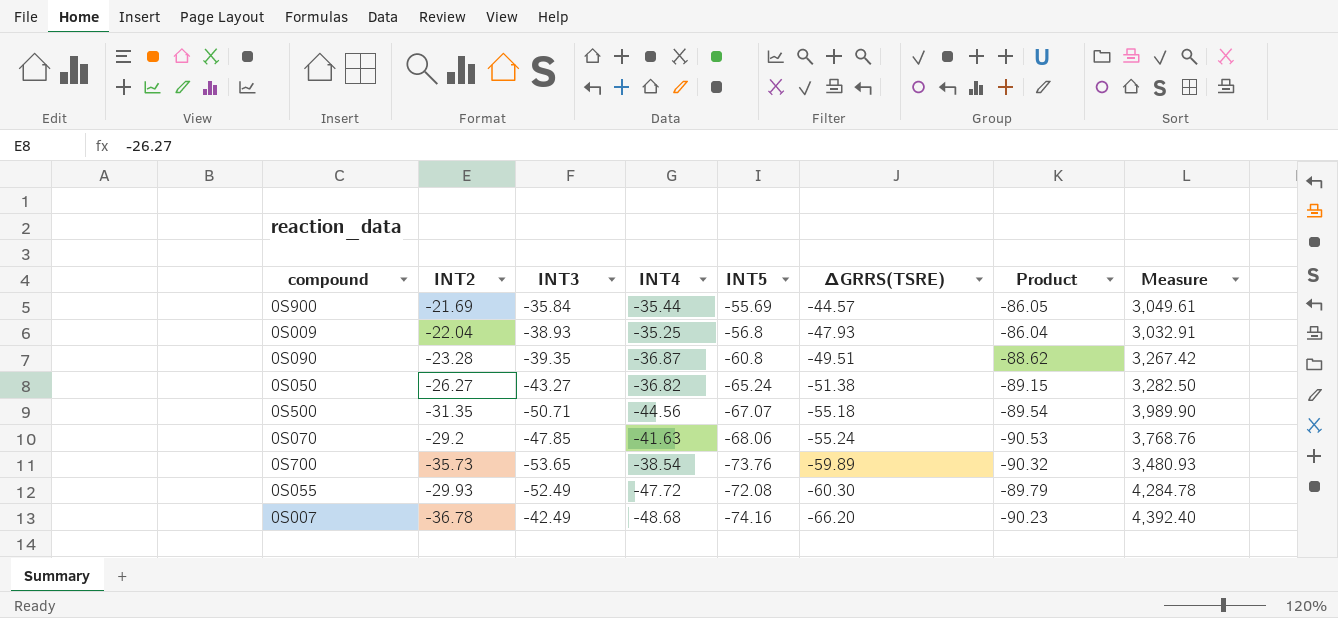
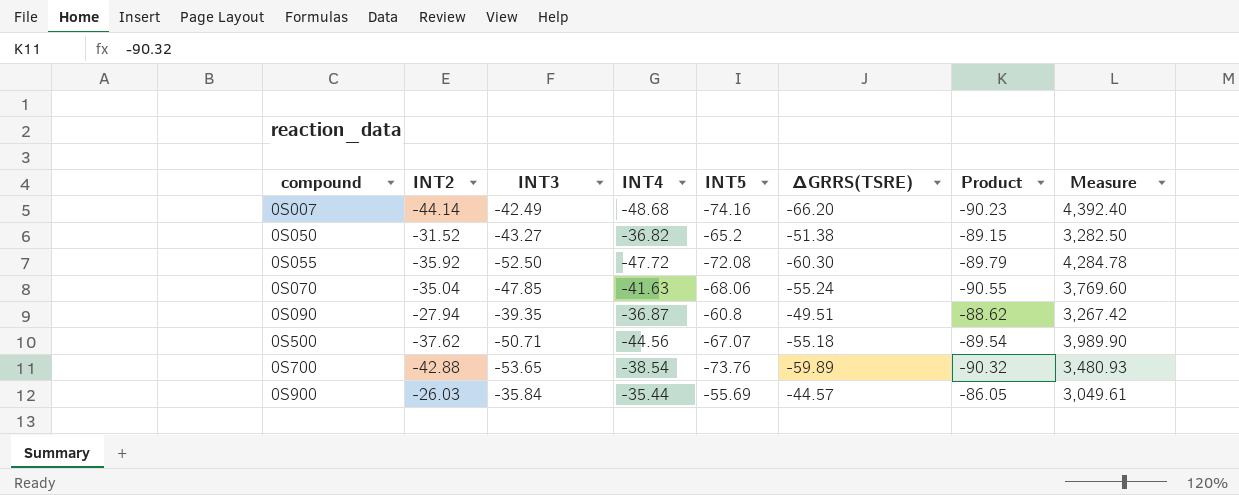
row order: ΔGRRS(TSRE) descending -> compound ascending
row 0S009: -22.04 | -38.93 | -35.25 | -56.8 | -47.93 | -86.04 | 3,032.91 -> none
0S007 | INT2: -36.78 -> -44.14
0S050 | INT2: -26.27 -> -31.52
0S050 | INT5: -65.24 -> -65.2
0S055 | INT2: -29.93 -> -35.92
0S055 | INT3: -52.49 -> -52.50
0S070 | INT2: -29.2 -> -35.04
0S070 | Product: -90.53 -> -90.55
0S070 | Measure: 3,768.76 -> 3,769.60
0S090 | INT2: -23.28 -> -27.94
0S500 | INT2: -31.35 -> -37.62
0S700 | INT2: -35.73 -> -42.88
0S900 | INT2: -21.69 -> -26.03

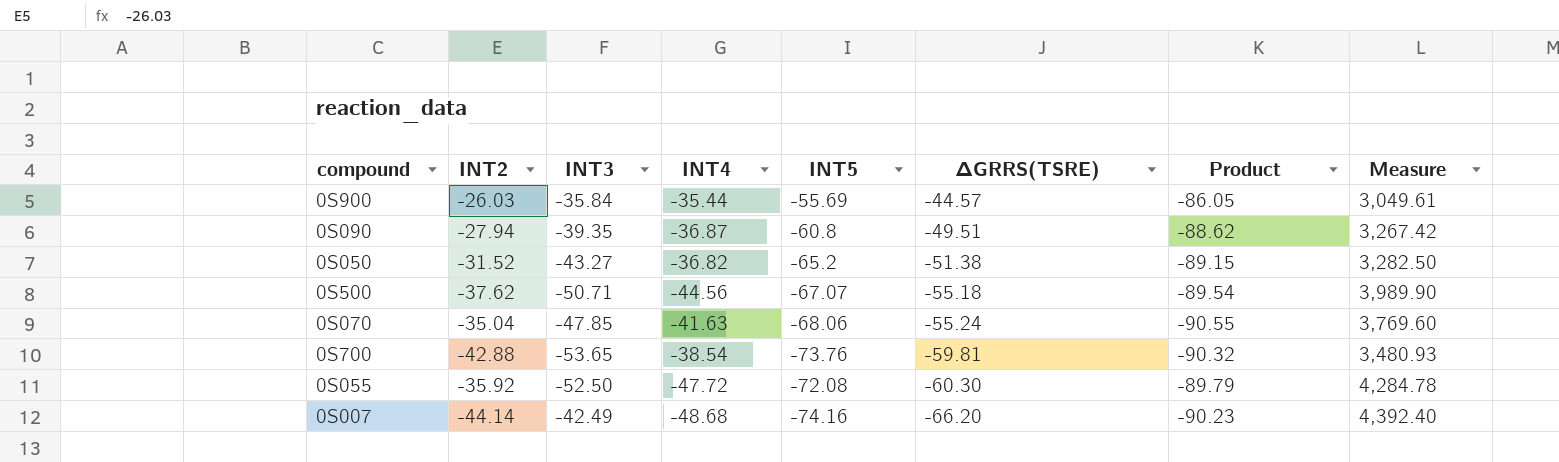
row order: compound ascending -> ΔGRRS(TSRE) descending
0S700 | ΔGRRS(TSRE): -59.89 -> -59.81

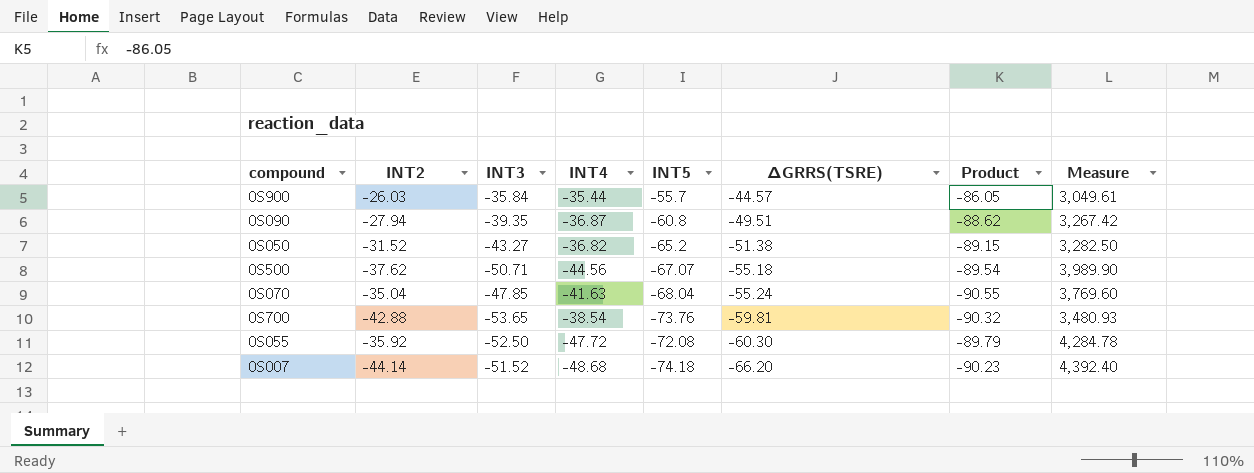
0S900 | INT5: -55.69 -> -55.7
0S070 | INT5: -68.06 -> -68.04
0S007 | INT3: -42.49 -> -51.52
0S007 | INT5: -74.16 -> -74.18

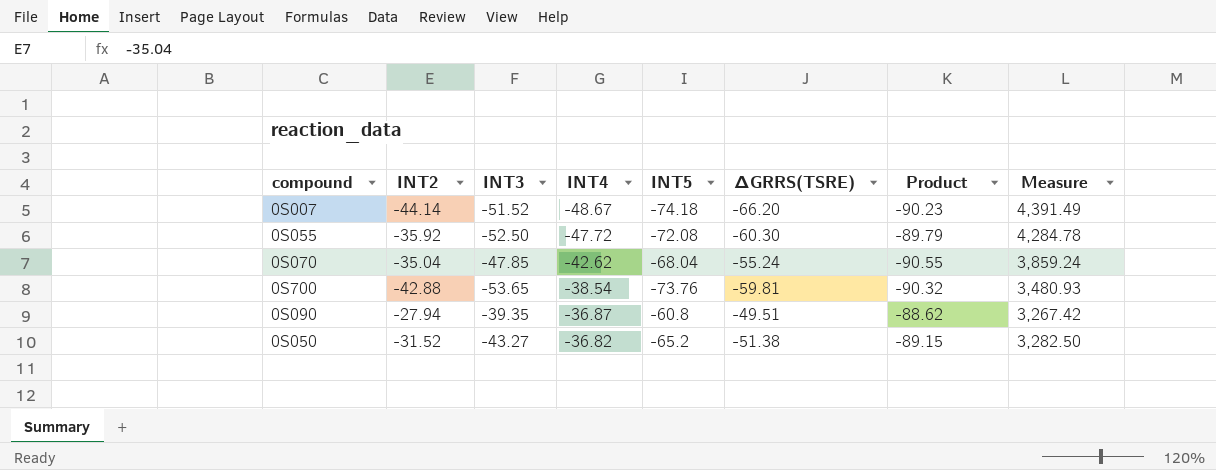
row order: ΔGRRS(TSRE) descending -> INT4 ascending
row 0S900: -26.03 | -35.84 | -35.44 | -55.7 | -44.57 | -86.05 | 3,049.61 -> none
row 0S500: -37.62 | -50.71 | -44.56 | -67.07 | -55.18 | -89.54 | 3,989.90 -> none
0S007 | INT4: -48.68 -> -48.67
0S007 | Measure: 4,392.40 -> 4,391.49
0S070 | INT4: -41.63 -> -42.62
0S070 | Measure: 3,769.60 -> 3,859.24

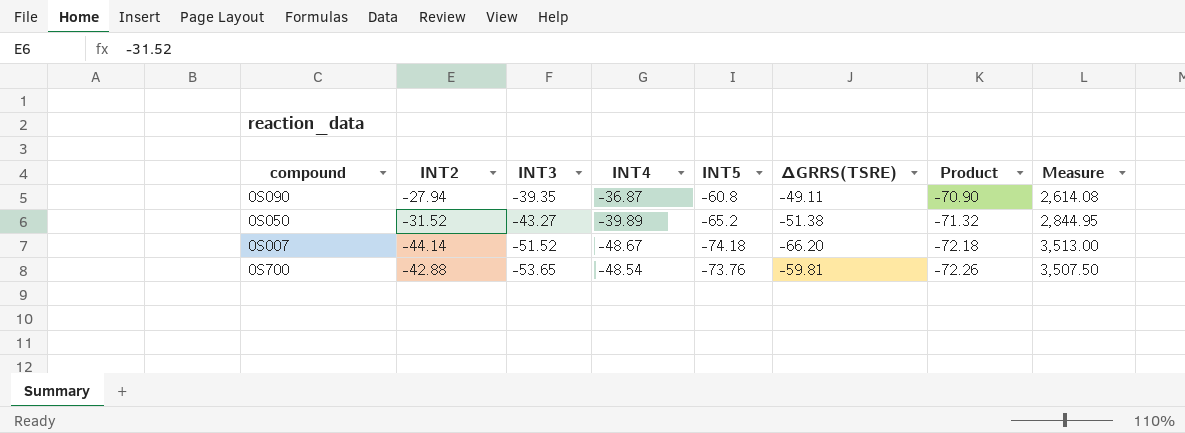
row order: INT4 ascending -> INT3 descending
row 0S055: -35.92 | -52.50 | -47.72 | -72.08 | -60.30 | -89.79 | 4,284.78 -> none
row 0S070: -35.04 | -47.85 | -42.62 | -68.04 | -55.24 | -90.55 | 3,859.24 -> none
0S090 | ΔGRRS(TSRE): -49.51 -> -49.11
0S090 | Product: -88.62 -> -70.90
0S090 | Measure: 3,267.42 -> 2,614.08
0S050 | INT4: -36.82 -> -39.89
0S050 | Product: -89.15 -> -71.32
0S050 | Measure: 3,282.50 -> 2,844.95
0S007 | Product: -90.23 -> -72.18
0S007 | Measure: 4,391.49 -> 3,513.00
0S700 | INT4: -38.54 -> -48.54
0S700 | Product: -90.32 -> -72.26
0S700 | Measure: 3,480.93 -> 3,507.50

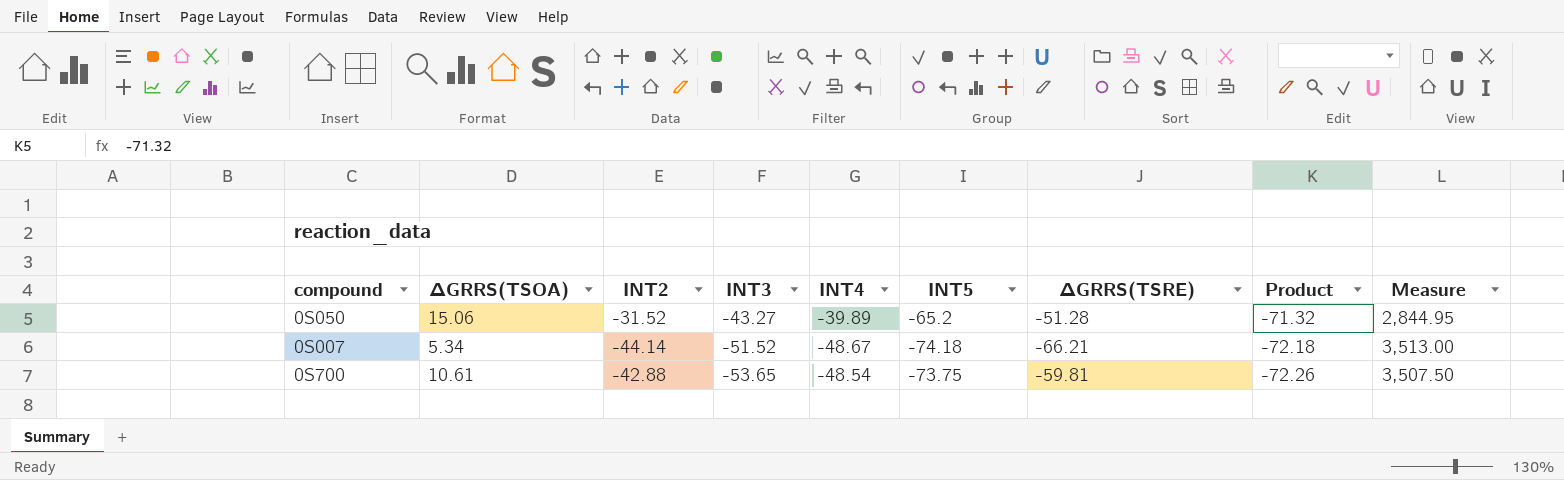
column ΔGRRS(TSOA) | position: none -> 2
row 0S090: -27.94 | -39.35 | -36.87 | -60.8 | -49.11 | -70.90 | 2,614.08 -> none
0S050 | ΔGRRS(TSRE): -51.38 -> -51.28
0S007 | ΔGRRS(TSRE): -66.20 -> -66.21
0S700 | INT5: -73.76 -> -73.75

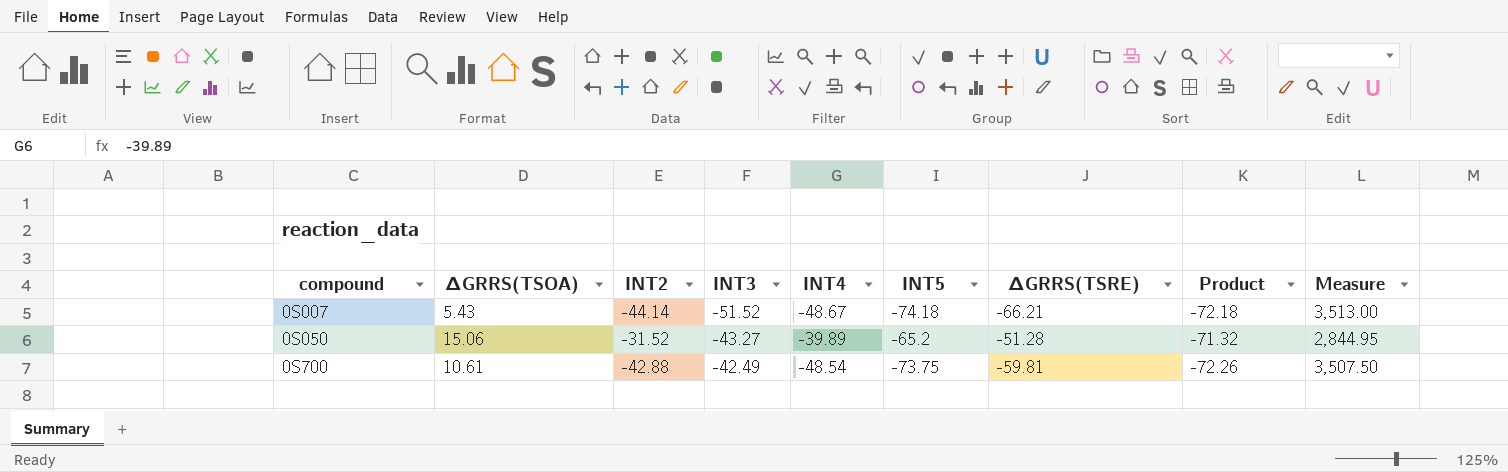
row order: INT3 descending -> compound ascending
0S007 | ΔGRRS(TSOA): 5.34 -> 5.43
0S700 | INT3: -53.65 -> -42.49

